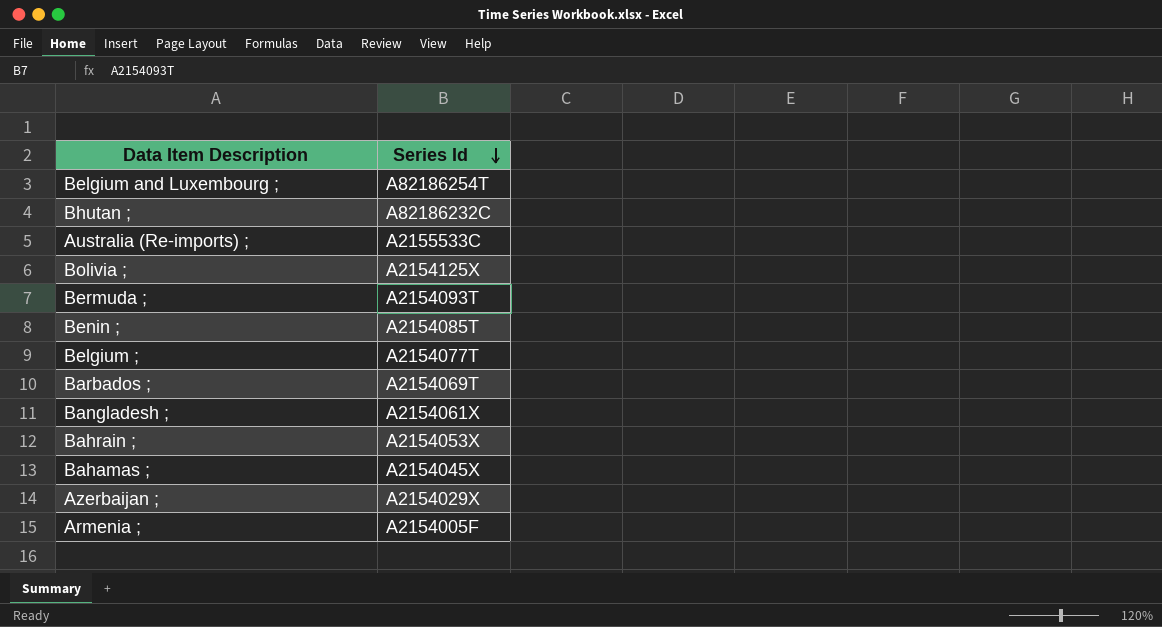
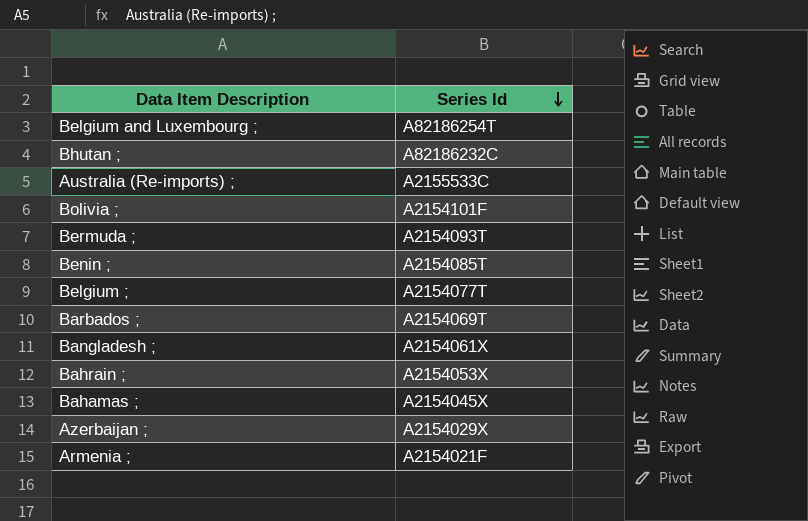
Bolivia ; | Series Id: A2154125X -> A2154101F
Armenia ; | Series Id: A2154005F -> A2154021F

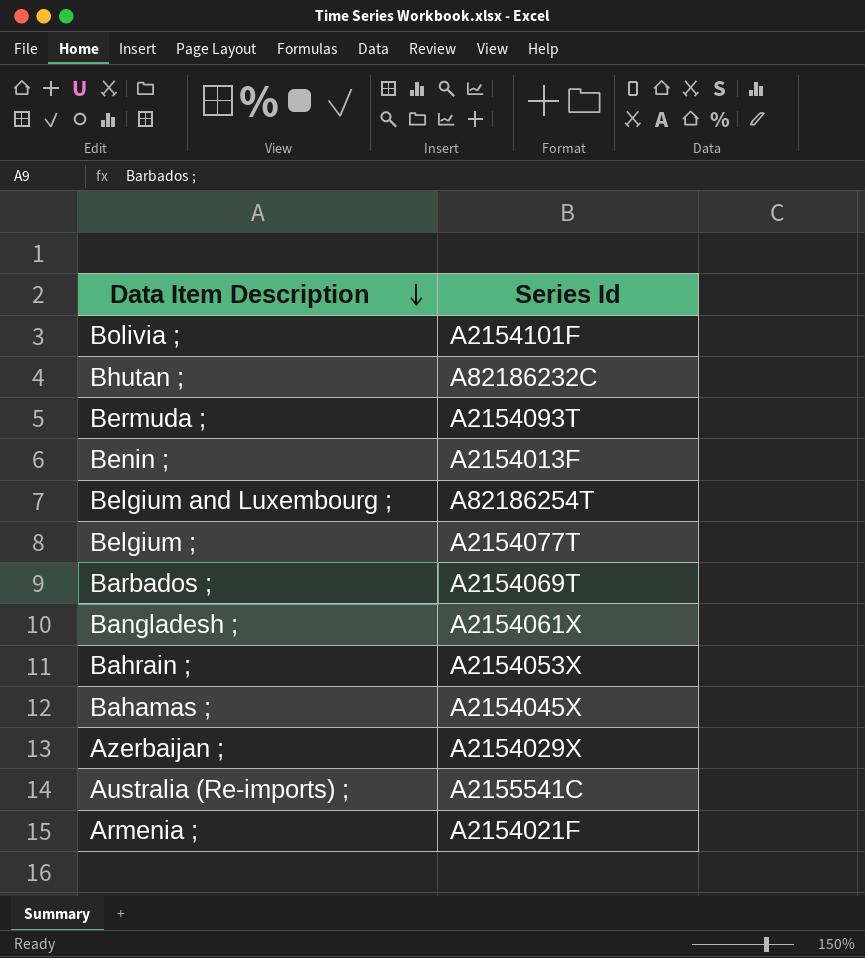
row order: Series Id descending -> Data Item Description descending
Benin ; | Series Id: A2154085T -> A2154013F
Australia (Re-imports) ; | Series Id: A2155533C -> A2155541C

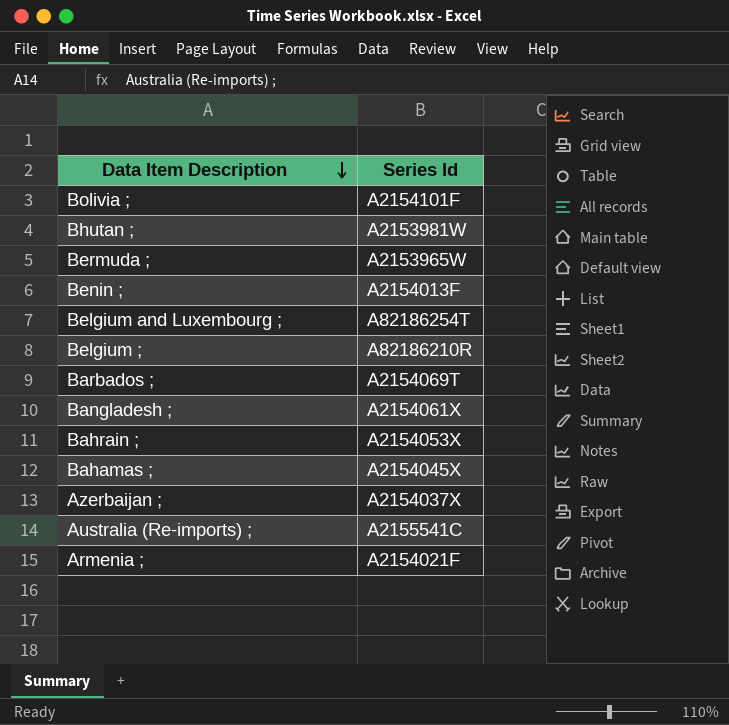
Bhutan ; | Series Id: A82186232C -> A2153981W
Bermuda ; | Series Id: A2154093T -> A2153965W
Belgium ; | Series Id: A2154077T -> A82186210R
Azerbaijan ; | Series Id: A2154029X -> A2154037X

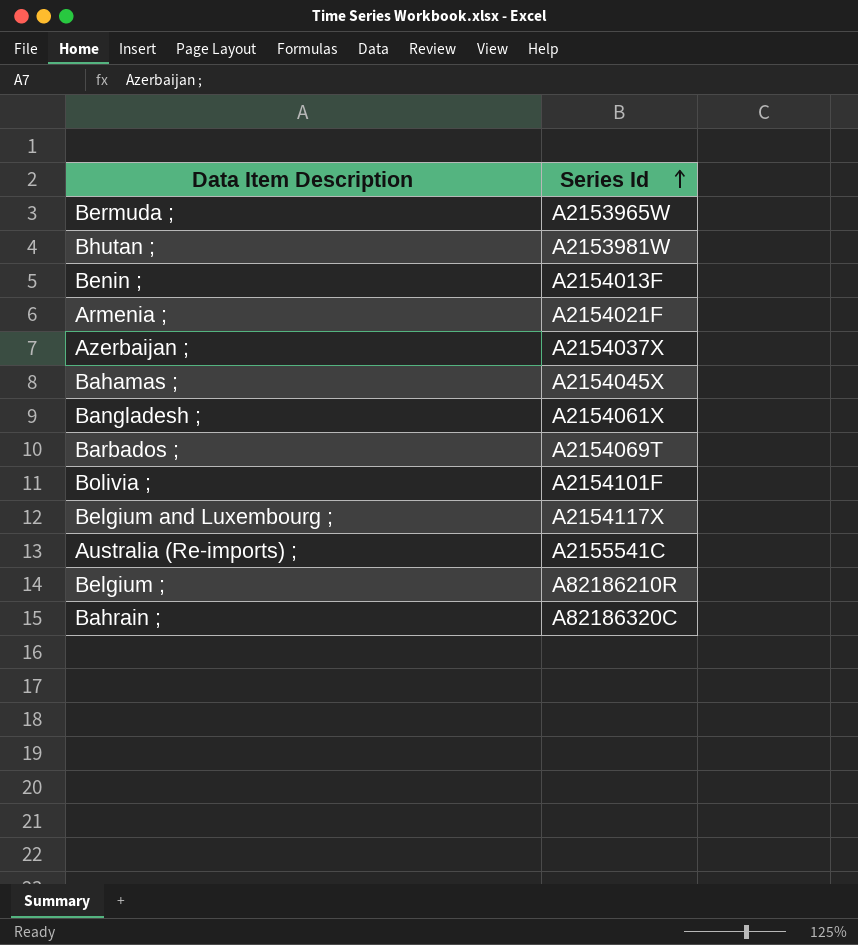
row order: Data Item Description descending -> Series Id ascending
Belgium and Luxembourg ; | Series Id: A82186254T -> A2154117X
Bahrain ; | Series Id: A2154053X -> A82186320C

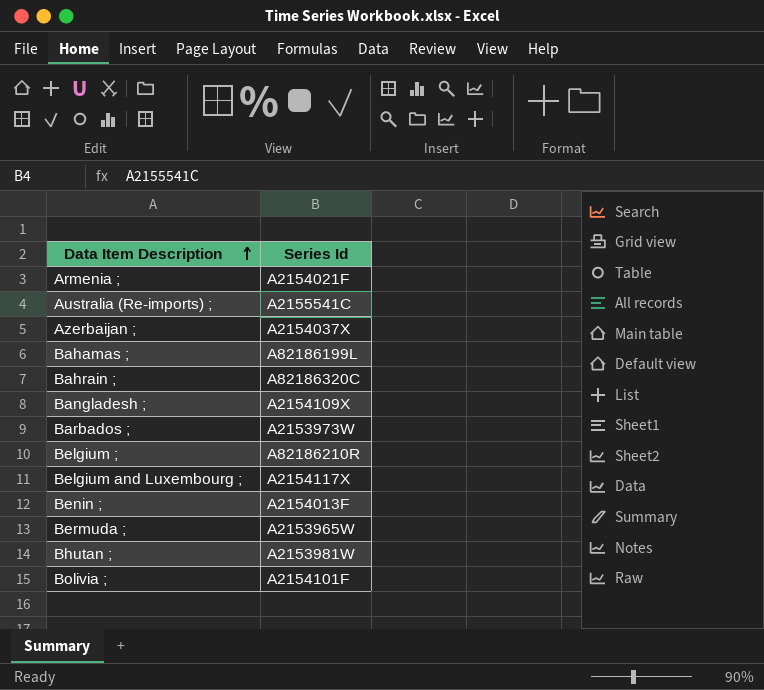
row order: Series Id ascending -> Data Item Description ascending
Bahamas ; | Series Id: A2154045X -> A82186199L
Bangladesh ; | Series Id: A2154061X -> A2154109X
Barbados ; | Series Id: A2154069T -> A2153973W

